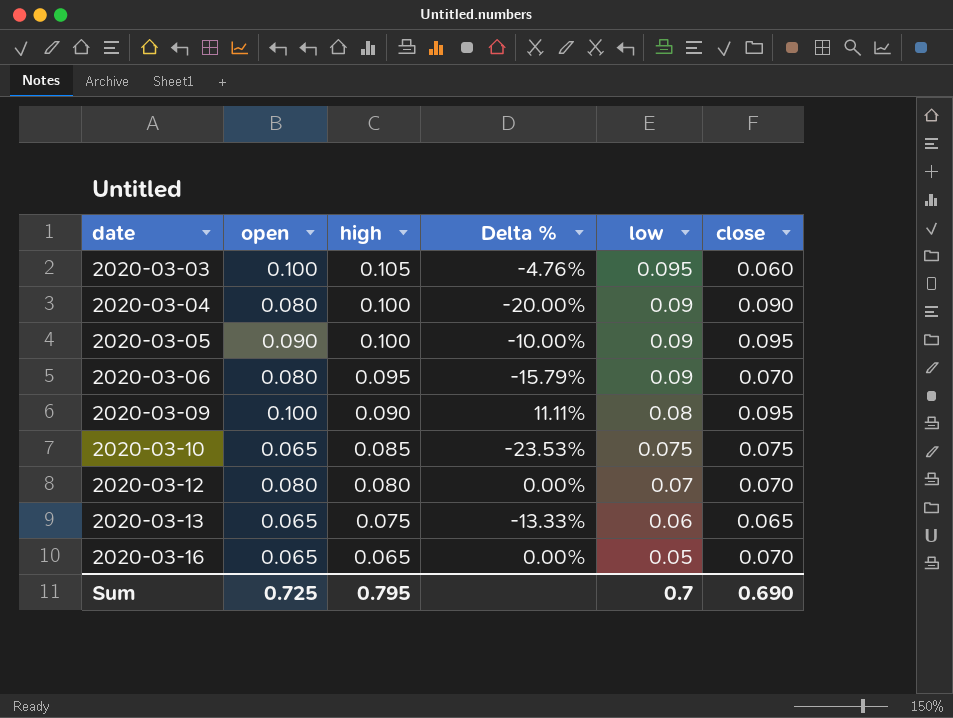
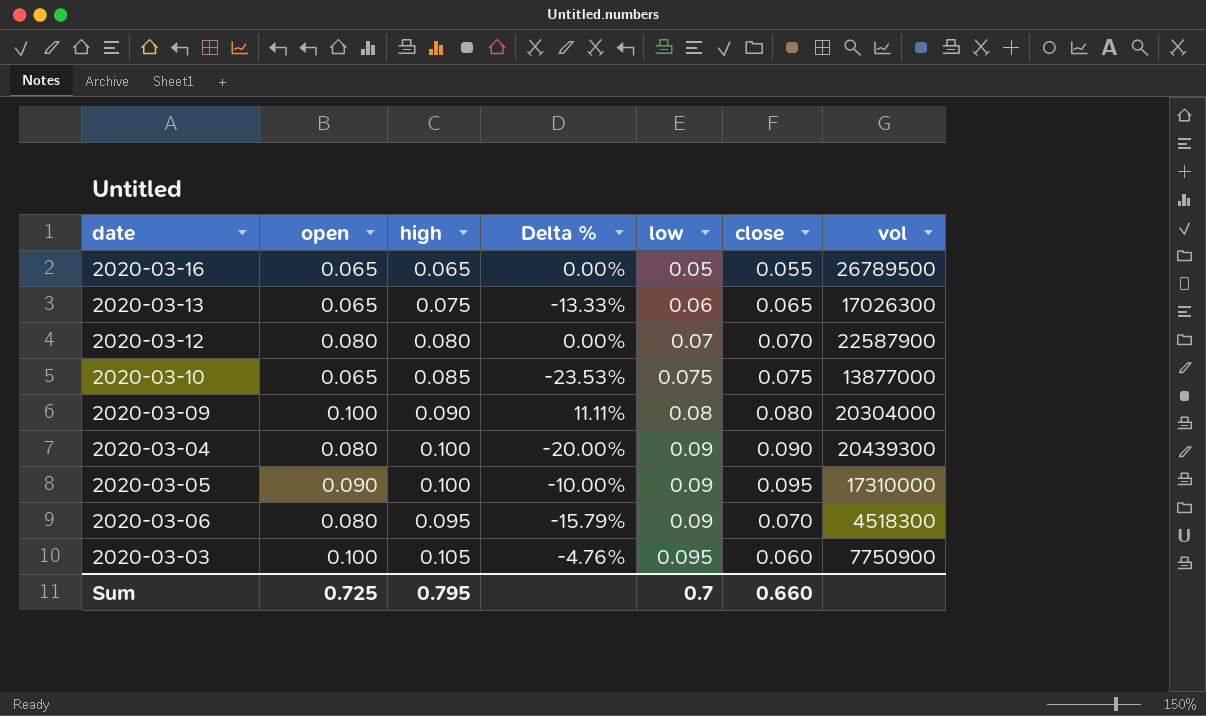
row order: date ascending -> low ascending
column vol | position: none -> 7
2020-03-16 | close: 0.070 -> 0.055
2020-03-09 | close: 0.095 -> 0.080
Sum | close: 0.690 -> 0.660

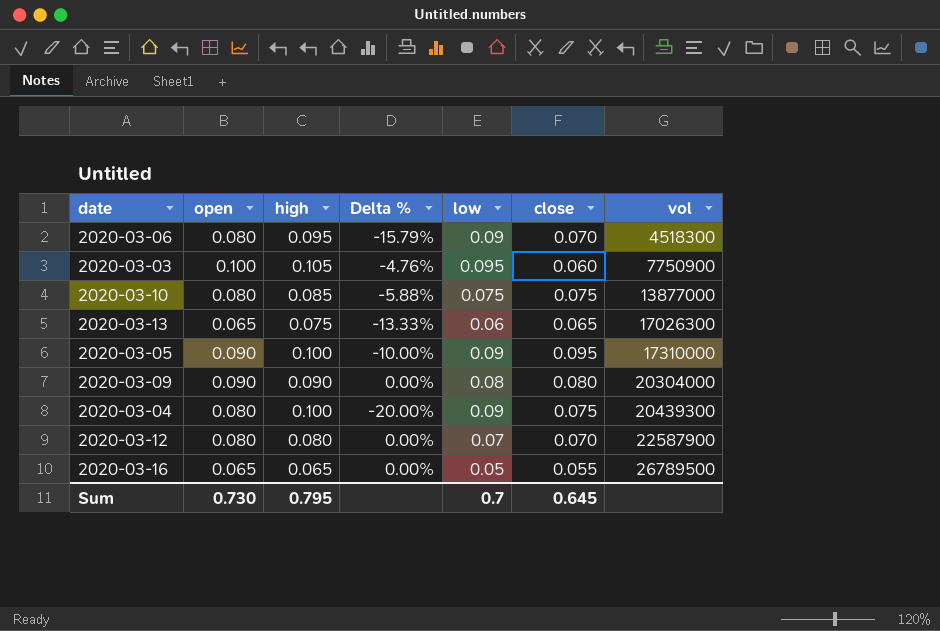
row order: low ascending -> vol ascending
2020-03-10 | open: 0.065 -> 0.080
2020-03-10 | Delta %: -23.53% -> -5.88%
2020-03-09 | open: 0.100 -> 0.090
2020-03-09 | Delta %: 11.11% -> 0.00%
2020-03-04 | close: 0.090 -> 0.075
Sum | open: 0.725 -> 0.730
Sum | close: 0.660 -> 0.645

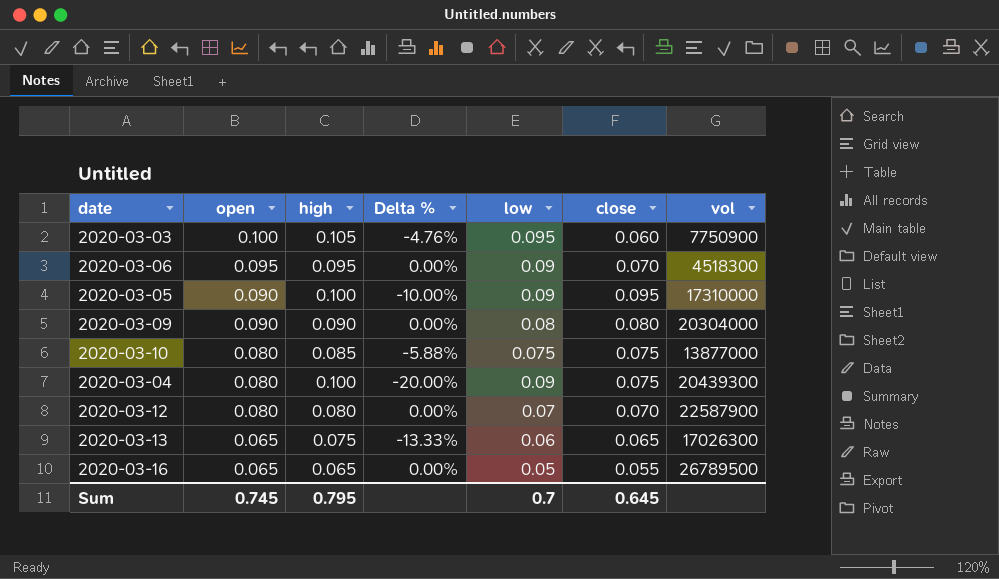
row order: vol ascending -> open descending
2020-03-06 | open: 0.080 -> 0.095
2020-03-06 | Delta %: -15.79% -> 0.00%
Sum | open: 0.730 -> 0.745

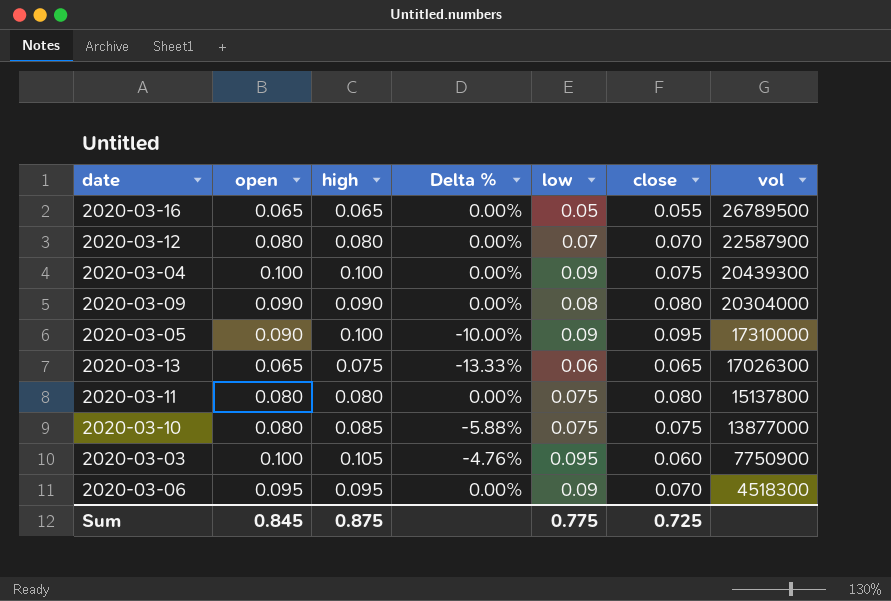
row order: open descending -> vol descending
2020-03-04 | open: 0.080 -> 0.100
2020-03-04 | Delta %: -20.00% -> 0.00%
row 2020-03-11: none -> 0.080 | 0.080 | 0.00% | 0.075 | 0.080 | 15137800
Sum | open: 0.745 -> 0.845
Sum | high: 0.795 -> 0.875
Sum | low: 0.7 -> 0.775
Sum | close: 0.645 -> 0.725

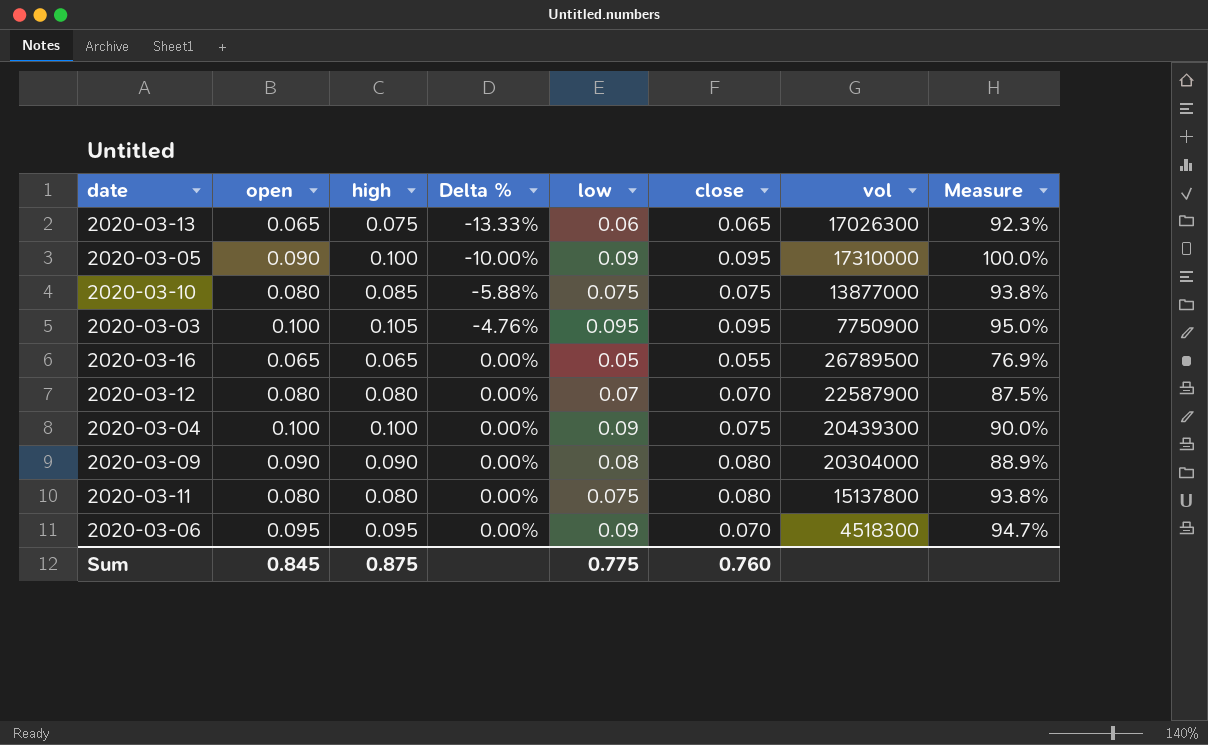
row order: vol descending -> Delta % ascending
column Measure | formula: none -> [low] / [open]
2020-03-03 | close: 0.060 -> 0.095
Sum | close: 0.725 -> 0.760

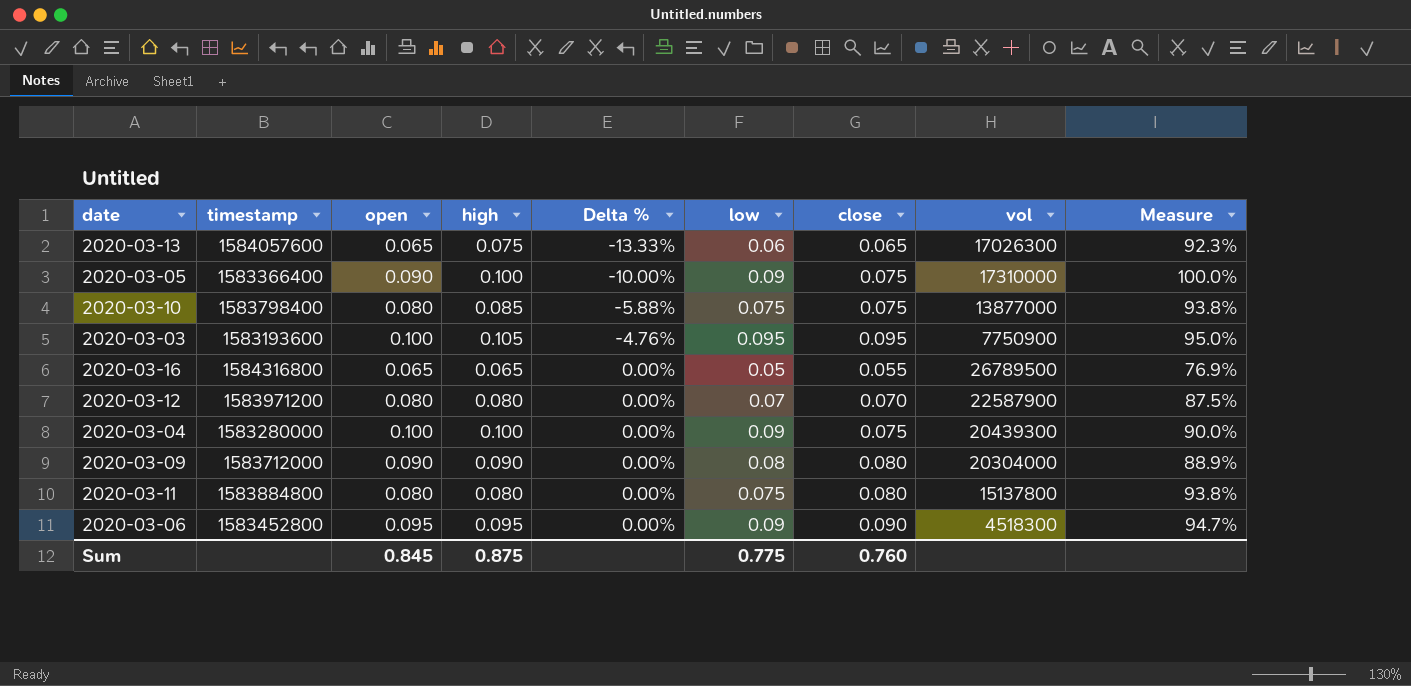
column timestamp | position: none -> 2
2020-03-05 | close: 0.095 -> 0.075
2020-03-06 | close: 0.070 -> 0.090

